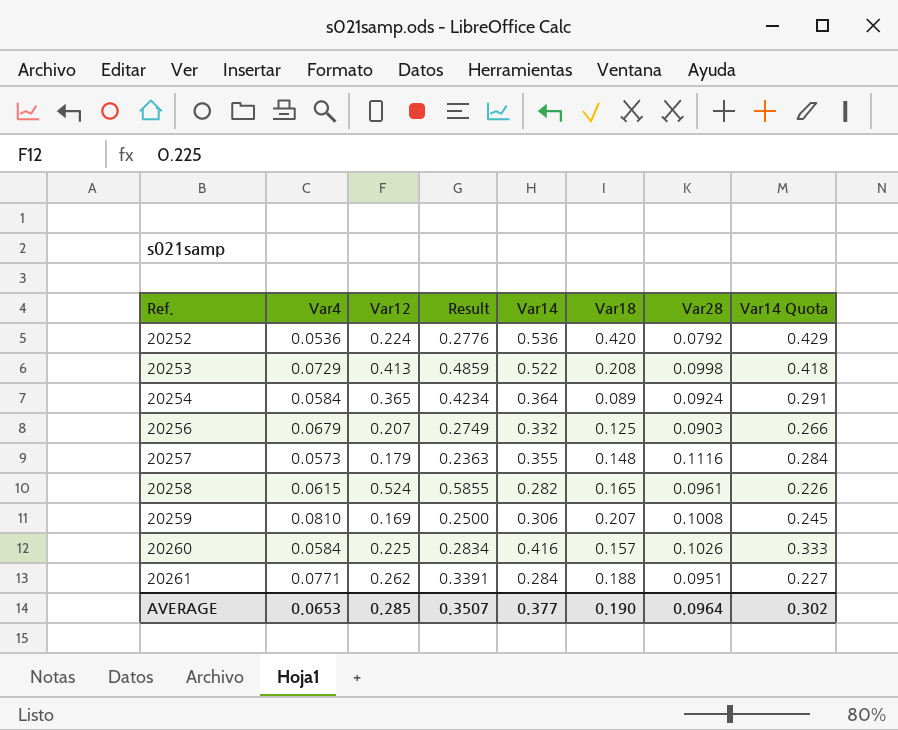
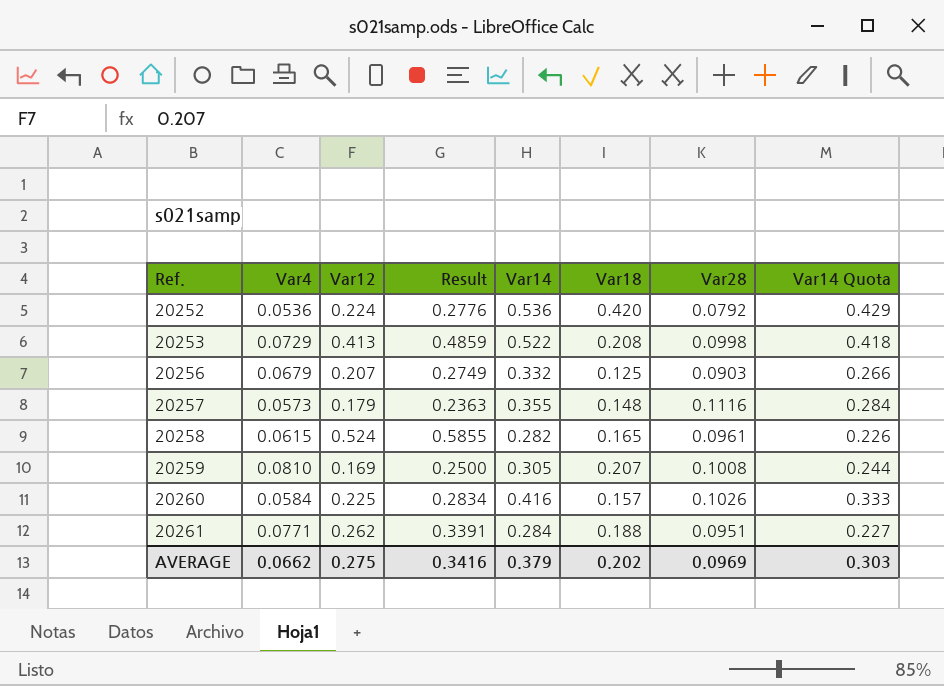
row 20254: 0.0584 | 0.365 | 0.4234 | 0.364 | 0.089 | 0.0924 | 0.291 -> none
20259 | Var14: 0.306 -> 0.305
20259 | Var14 Quota: 0.245 -> 0.244
AVERAGE | Var4: 0.0653 -> 0.0662
AVERAGE | Var12: 0.285 -> 0.275
AVERAGE | Result: 0.3507 -> 0.3416
AVERAGE | Var14: 0.377 -> 0.379
AVERAGE | Var18: 0.190 -> 0.202
AVERAGE | Var28: 0.0964 -> 0.0969
AVERAGE | Var14 Quota: 0.302 -> 0.303

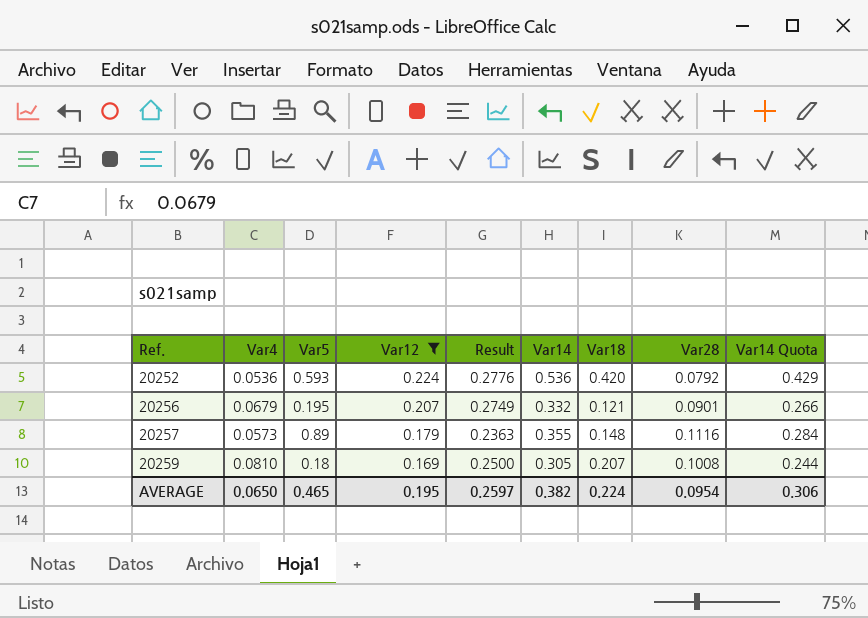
filter: none -> Var12 <= 0.224
column Var5 | position: none -> 3
20256 | Var18: 0.125 -> 0.121
20256 | Var28: 0.0903 -> 0.0901
AVERAGE | Var4: 0.0662 -> 0.0650
AVERAGE | Var12: 0.275 -> 0.195
AVERAGE | Result: 0.3416 -> 0.2597
AVERAGE | Var14: 0.379 -> 0.382
AVERAGE | Var18: 0.202 -> 0.224
AVERAGE | Var28: 0.0969 -> 0.0954
AVERAGE | Var14 Quota: 0.303 -> 0.306

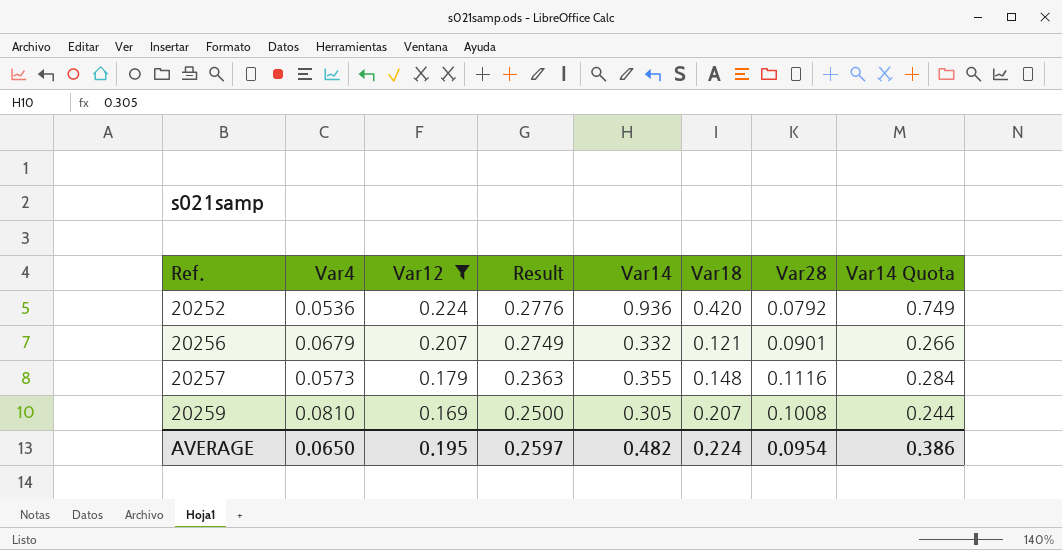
column Var5 | position: 3 -> none
20252 | Var14: 0.536 -> 0.936
20252 | Var14 Quota: 0.429 -> 0.749
AVERAGE | Var14: 0.382 -> 0.482
AVERAGE | Var14 Quota: 0.306 -> 0.386

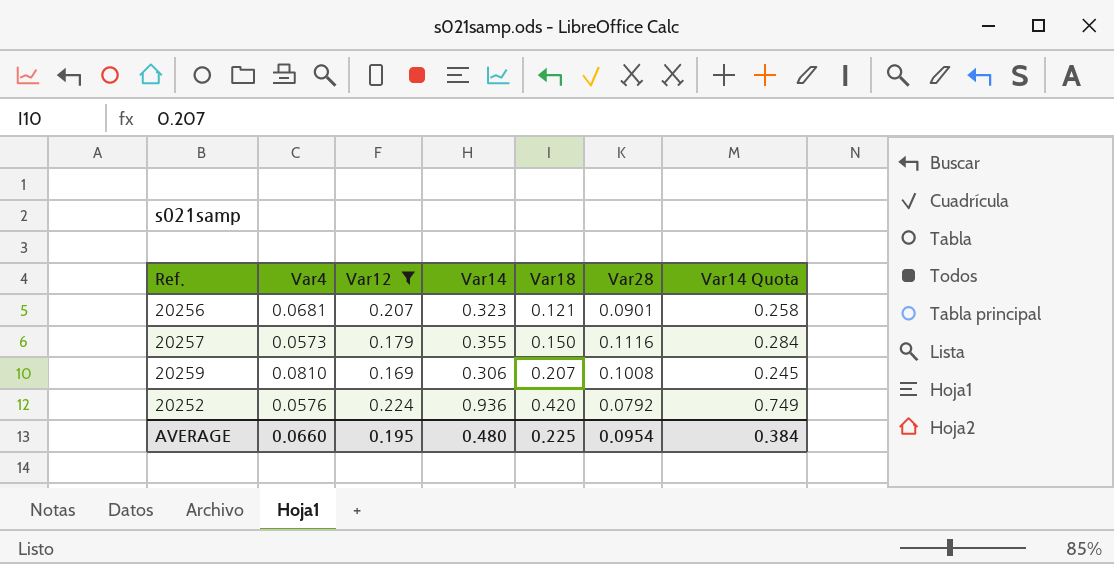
row order: Ref. ascending -> Var18 ascending
column Result | formula: [Var4] + [Var12] -> none
20256 | Var4: 0.0679 -> 0.0681
20256 | Var14: 0.332 -> 0.323
20256 | Var14 Quota: 0.266 -> 0.258
20257 | Var18: 0.148 -> 0.150
20259 | Var14: 0.305 -> 0.306
20259 | Var14 Quota: 0.244 -> 0.245
20252 | Var4: 0.0536 -> 0.0576
AVERAGE | Var4: 0.0650 -> 0.0660
AVERAGE | Var14: 0.482 -> 0.480
AVERAGE | Var18: 0.224 -> 0.225
AVERAGE | Var14 Quota: 0.386 -> 0.384

